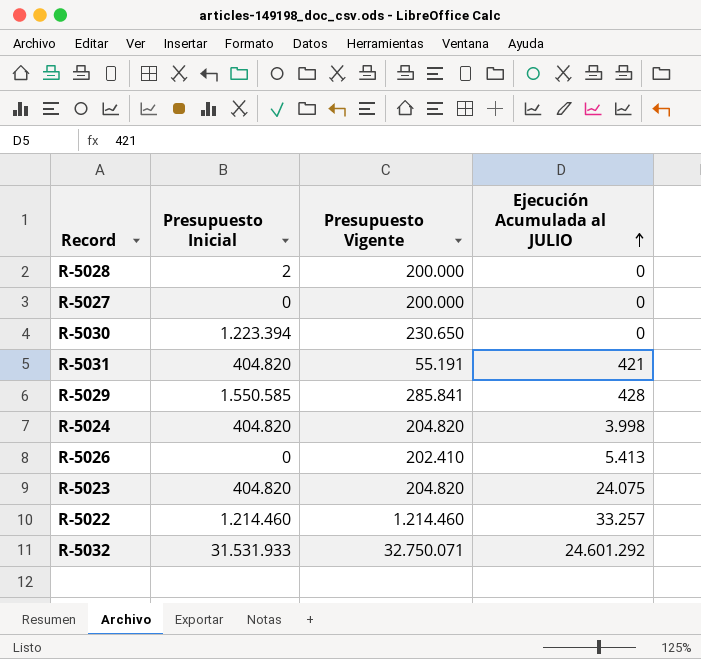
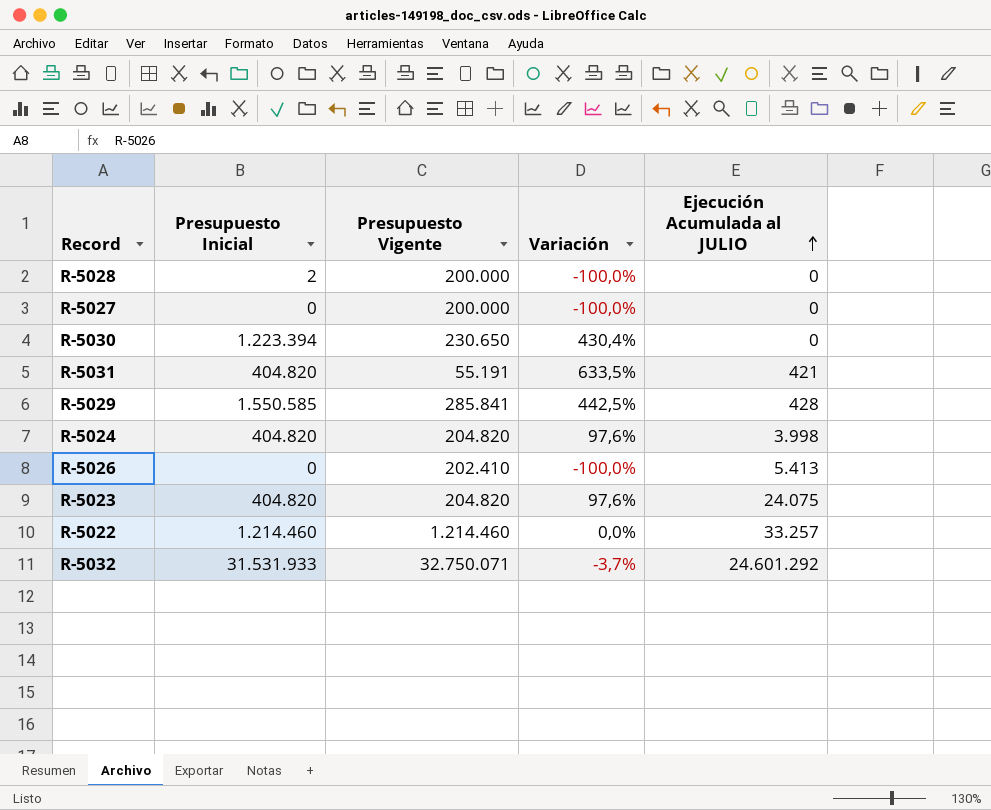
column Variación | formula: none -> ([Presupuesto Inicial] - [Presupuesto Vigente]) / [Presupuesto Vigente]

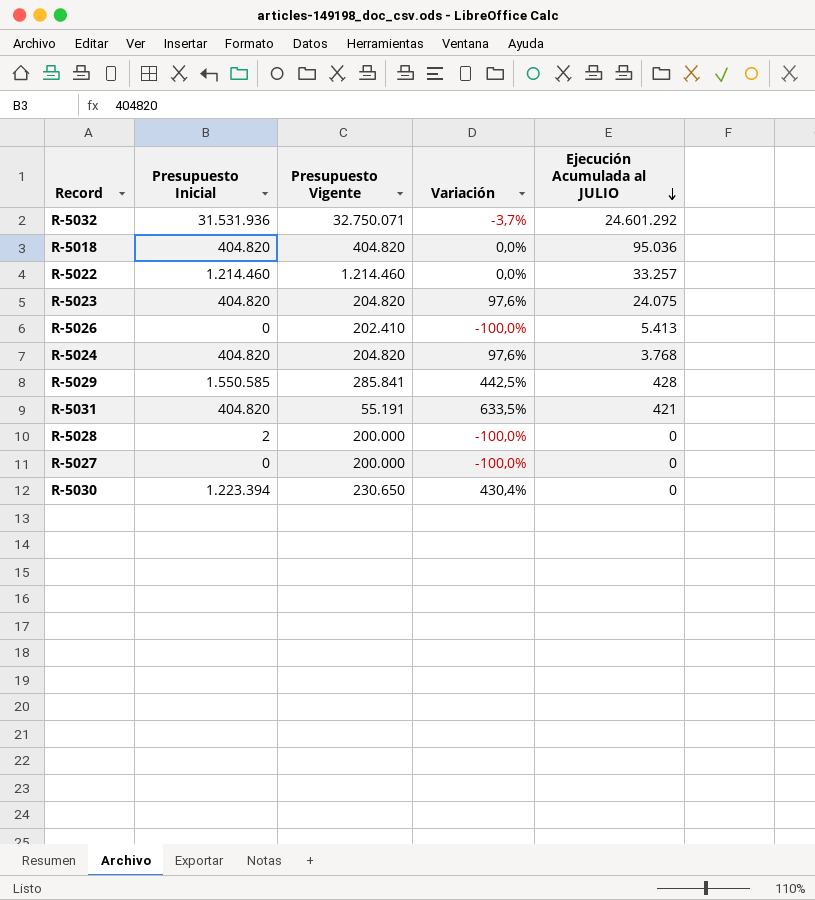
row order: Ejecución Acumulada al JULIO ascending -> Ejecución Acumulada al JULIO descending
R-5032 | Presupuesto Inicial: 31.531.933 -> 31.531.936
row R-5018: none -> 404.820 | 404.820 | 0,0% | 95.036
R-5024 | Ejecución Acumulada al JULIO: 3.998 -> 3.768

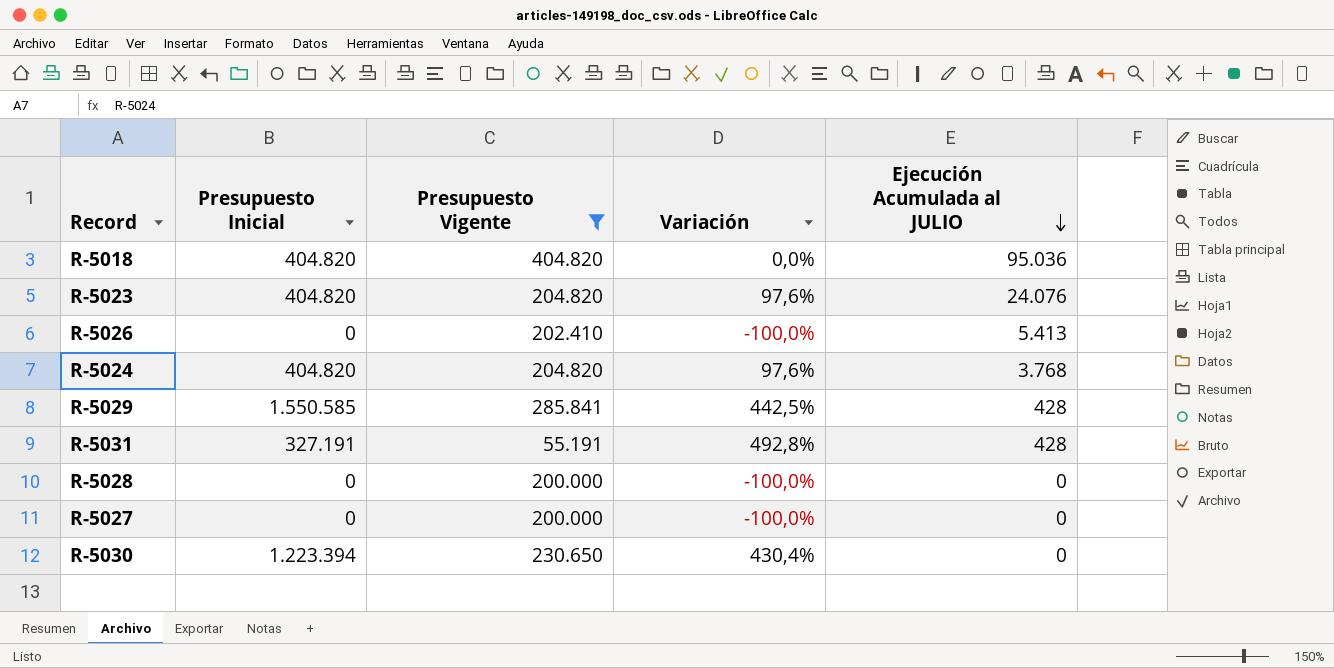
filter: none -> Presupuesto Vigente <= 404.820
R-5023 | Ejecución Acumulada al JULIO: 24.075 -> 24.076
R-5031 | Presupuesto Inicial: 404.820 -> 327.191
R-5031 | Variación: 633,5% -> 492,8%
R-5031 | Ejecución Acumulada al JULIO: 421 -> 428
R-5028 | Presupuesto Inicial: 2 -> 0

